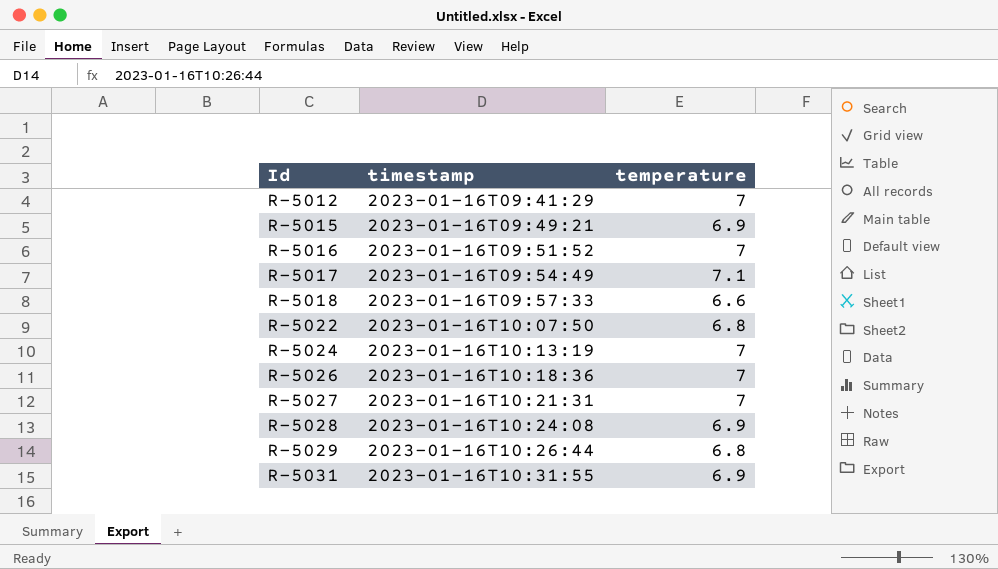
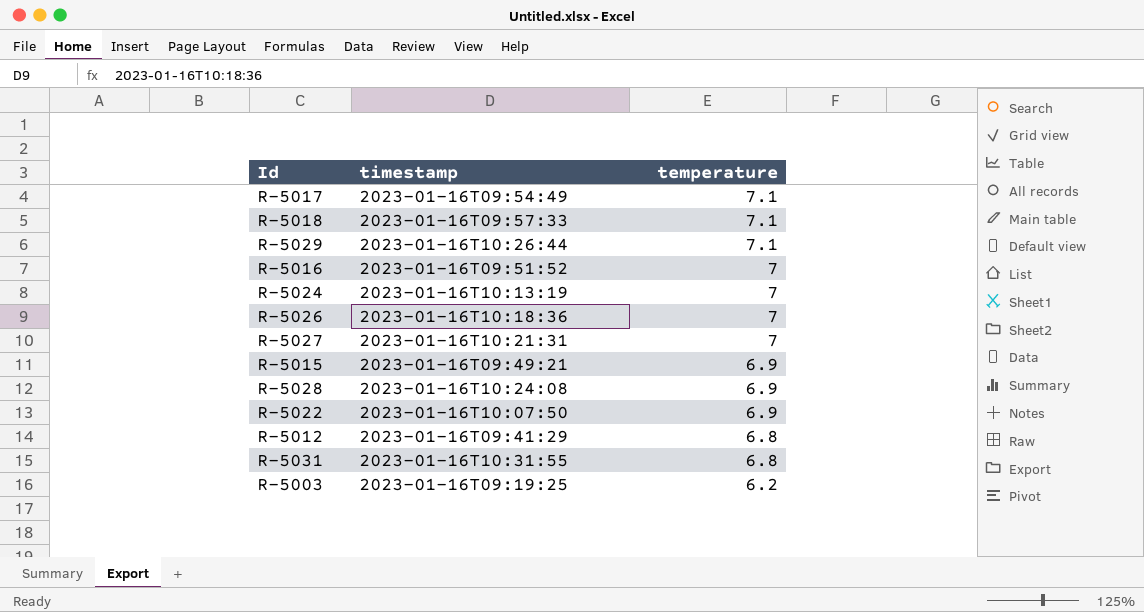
row order: Id ascending -> temperature descending
R-5018 | temperature: 6.6 -> 7.1
R-5029 | temperature: 6.8 -> 7.1
R-5022 | temperature: 6.8 -> 6.9
R-5012 | temperature: 7 -> 6.8
R-5031 | temperature: 6.9 -> 6.8
row R-5003: none -> 2023-01-16T09:19:25 | 6.2

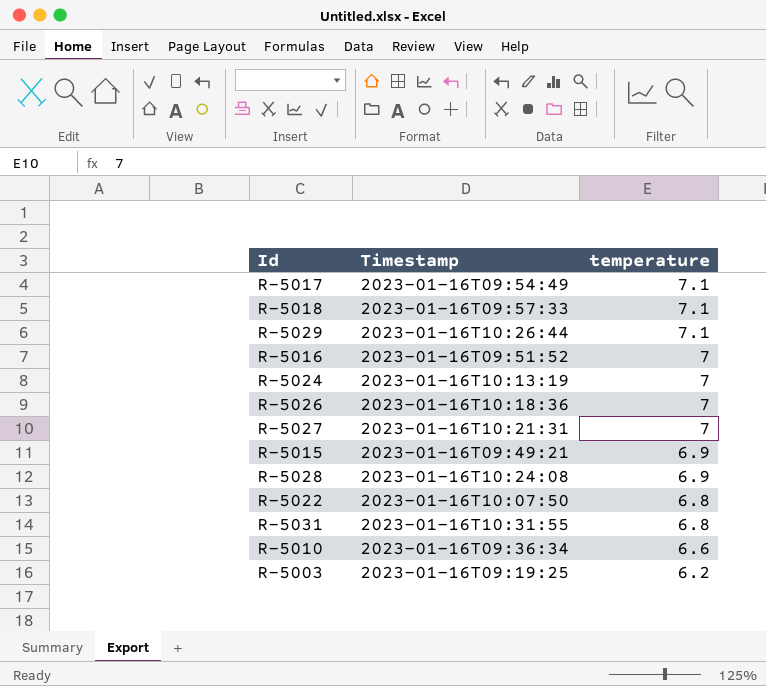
column name: timestamp -> Timestamp
row R-5012: 2023-01-16T09:41:29 | 6.8 -> none
R-5022 | temperature: 6.9 -> 6.8
row R-5010: none -> 2023-01-16T09:36:34 | 6.6

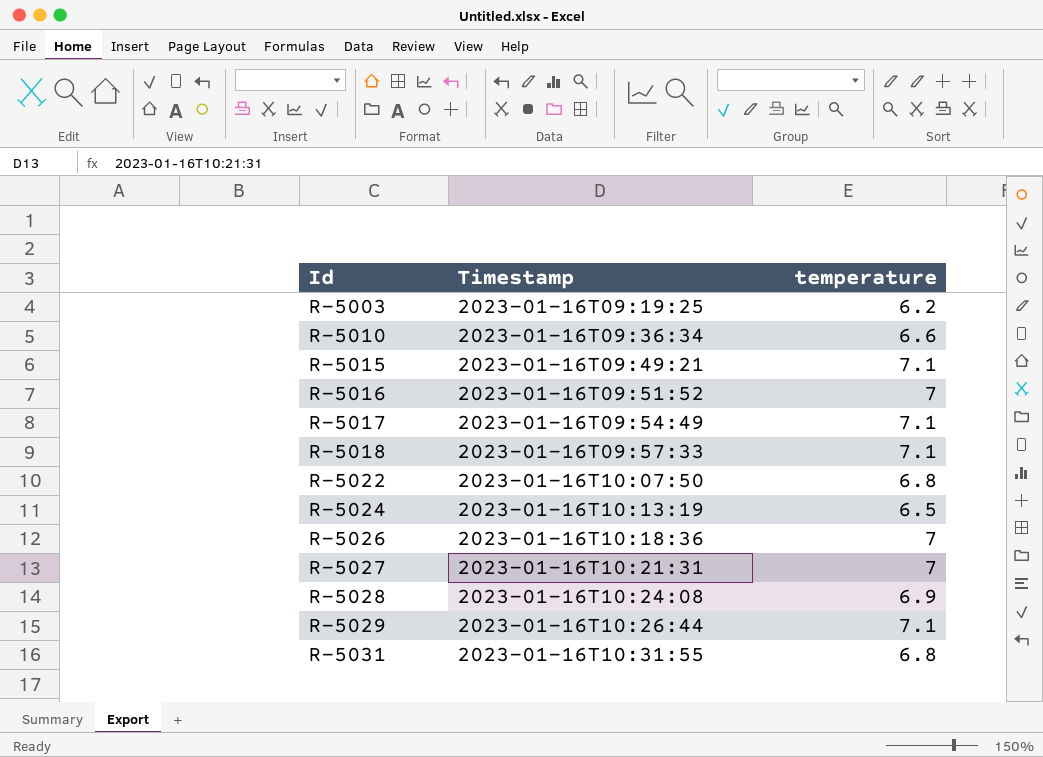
row order: temperature descending -> Id ascending
R-5015 | temperature: 6.9 -> 7.1
R-5024 | temperature: 7 -> 6.5

